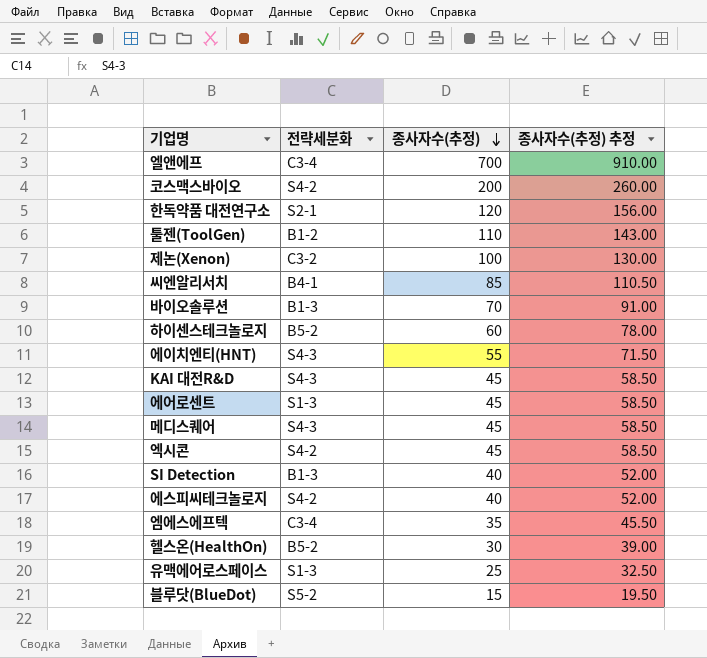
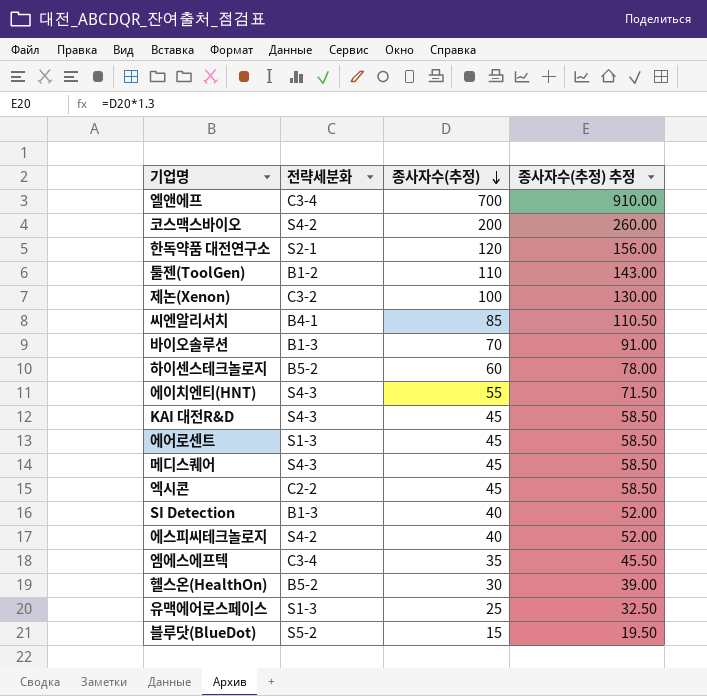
엑시콘 | 전략세분화: S4-2 -> C2-2

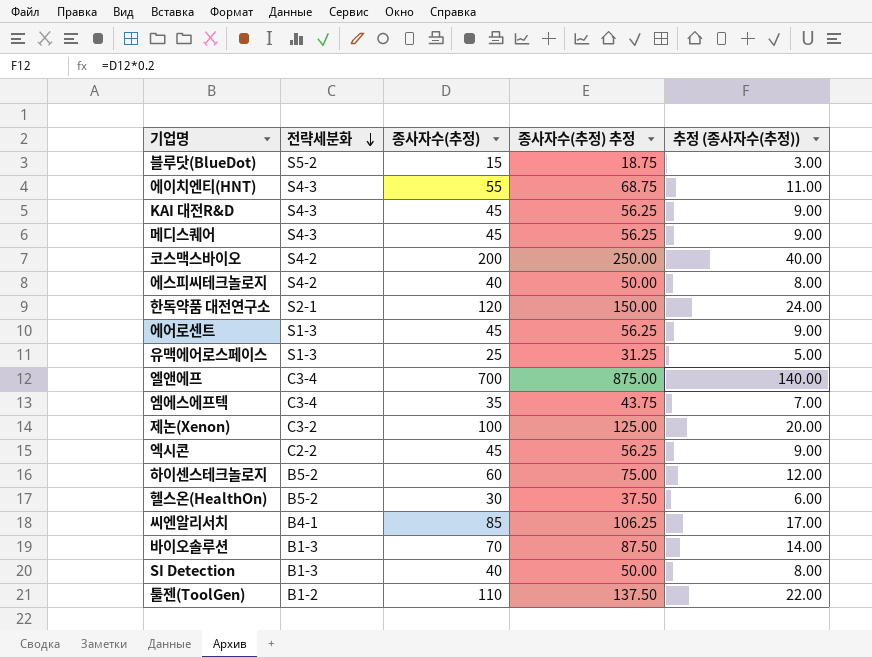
row order: 종사자수(추정) descending -> 전략세분화 descending
column 종사자수(추정) 추정 | formula: [종사자수(추정)] * 1.3 -> [종사자수(추정)] * 1.25
column 추정 (종사자수(추정)) | formula: none -> [종사자수(추정)] * 0.2

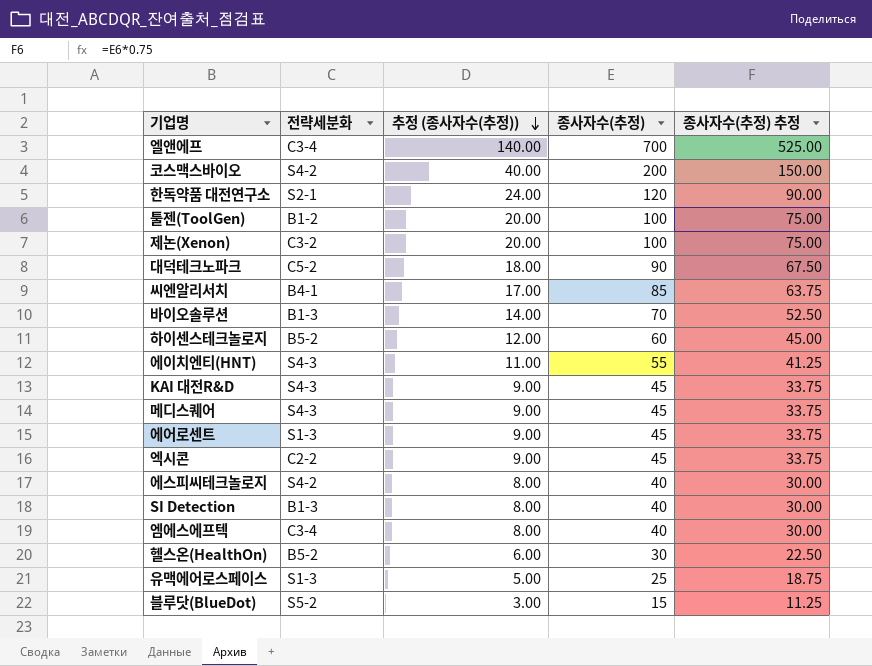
row order: 전략세분화 descending -> 추정 (종사자수(추정)) descending
column 추정 (종사자수(추정)) | position: 5 -> 3
column 종사자수(추정) 추정 | formula: [종사자수(추정)] * 1.25 -> [종사자수(추정)] * 0.75
툴젠(ToolGen) | 추정 (종사자수(추정)): 22.00 -> 20.00
툴젠(ToolGen) | 종사자수(추정): 110 -> 100
row 대덕테크노파크: none -> C5-2 | 18.00 | 90 | 67.50
엠에스에프텍 | 추정 (종사자수(추정)): 7.00 -> 8.00
엠에스에프텍 | 종사자수(추정): 35 -> 40

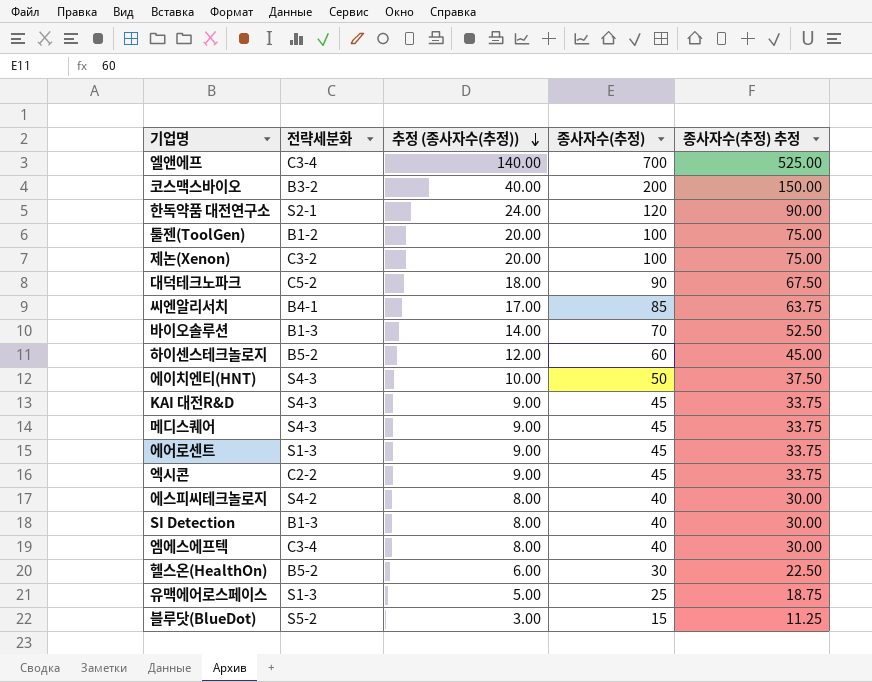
코스맥스바이오 | 전략세분화: S4-2 -> B3-2
에이치엔티(HNT) | 추정 (종사자수(추정)): 11.00 -> 10.00
에이치엔티(HNT) | 종사자수(추정): 55 -> 50
에이치엔티(HNT) | 종사자수(추정) 추정: 41.25 -> 37.50

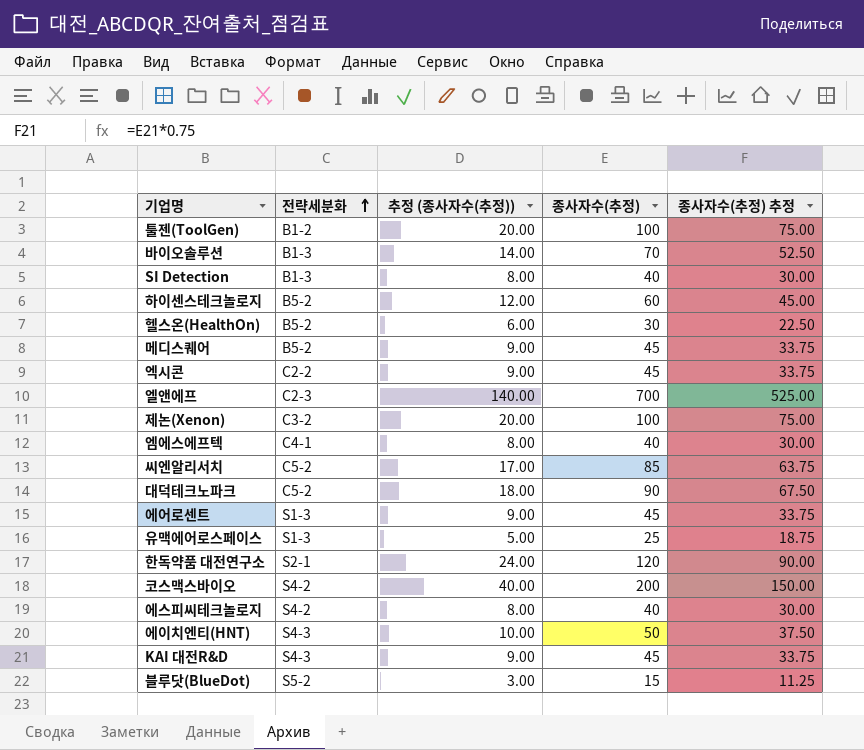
row order: 추정 (종사자수(추정)) descending -> 전략세분화 ascending
메디스퀘어 | 전략세분화: S4-3 -> B5-2
엘앤에프 | 전략세분화: C3-4 -> C2-3
엠에스에프텍 | 전략세분화: C3-4 -> C4-1
씨엔알리서치 | 전략세분화: B4-1 -> C5-2
코스맥스바이오 | 전략세분화: B3-2 -> S4-2

